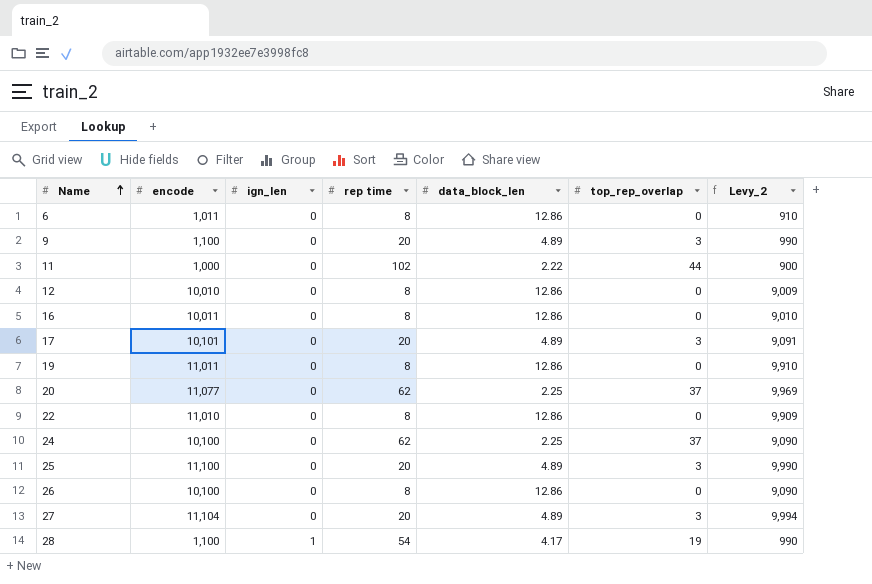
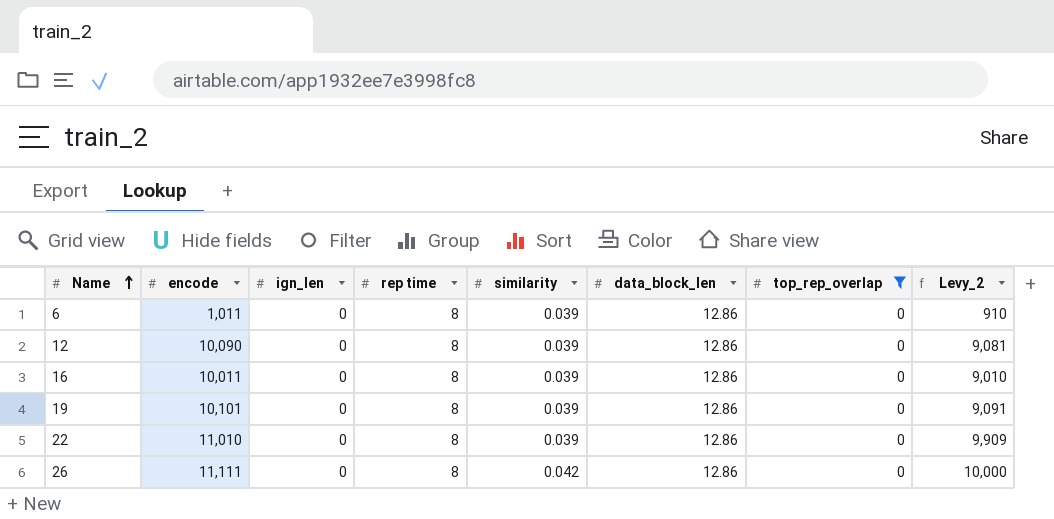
filter: none -> top_rep_overlap = 0
column similarity | position: none -> 5
12 | encode: 10,010 -> 10,090
12 | Levy_2: 9,009 -> 9,081
19 | encode: 11,011 -> 10,101
19 | Levy_2: 9,910 -> 9,091
26 | encode: 10,100 -> 11,111
26 | Levy_2: 9,090 -> 10,000

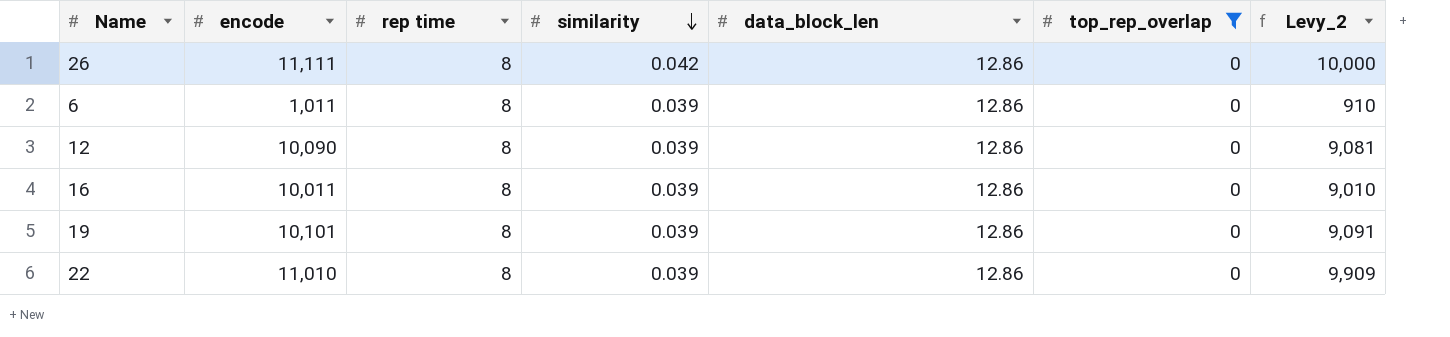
row order: Name ascending -> similarity descending
column ign_len | position: 3 -> none

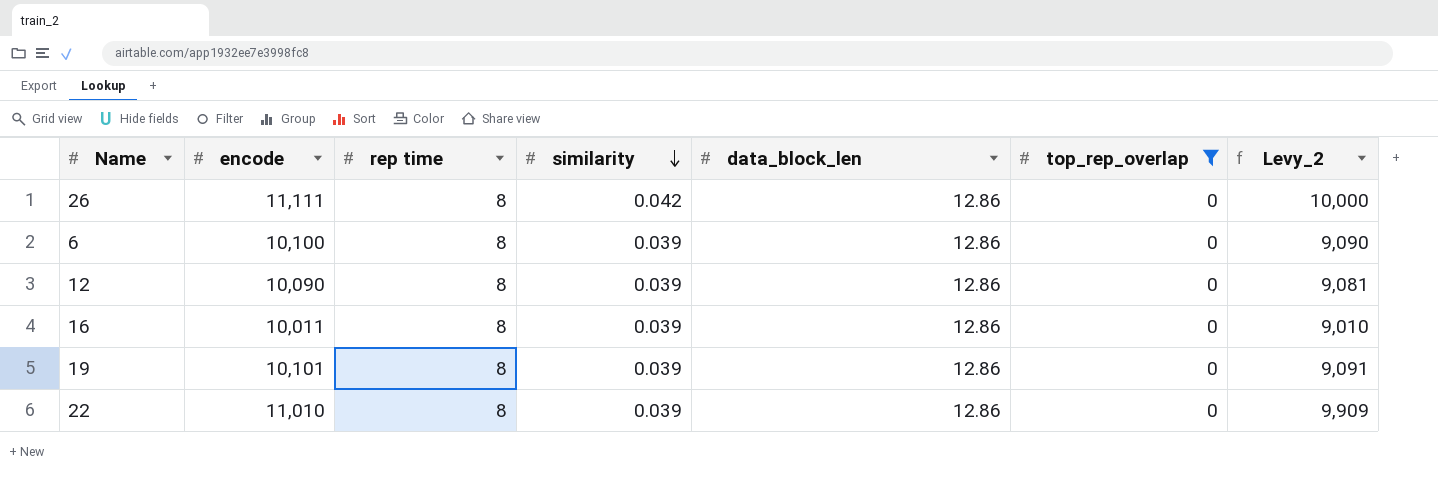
6 | encode: 1,011 -> 10,100
6 | Levy_2: 910 -> 9,090

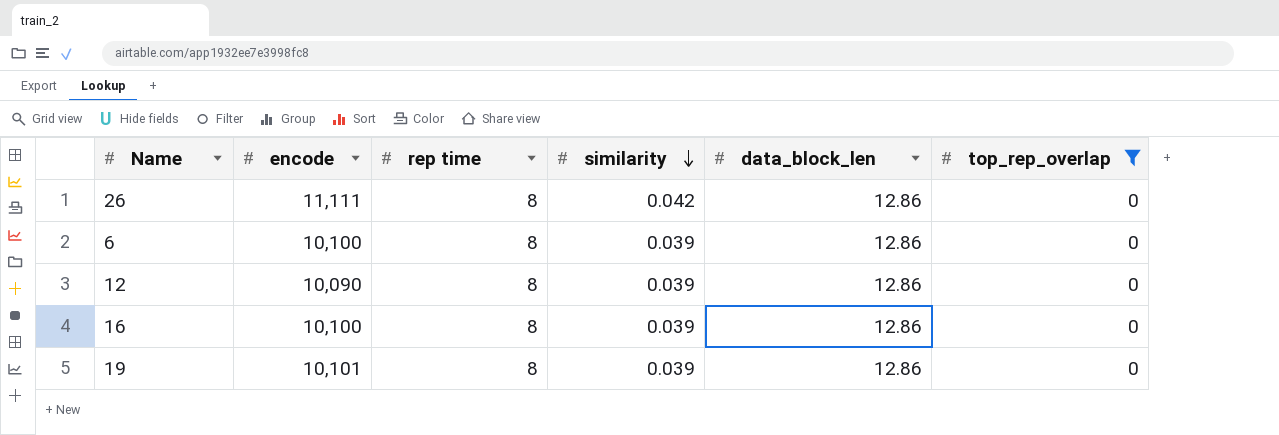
column Levy_2 | formula: [encode] * 0.9 -> none
row 22: 11,010 | 8 | 0.039 | 12.86 | 0 | 9,909 -> none
16 | encode: 10,011 -> 10,100

